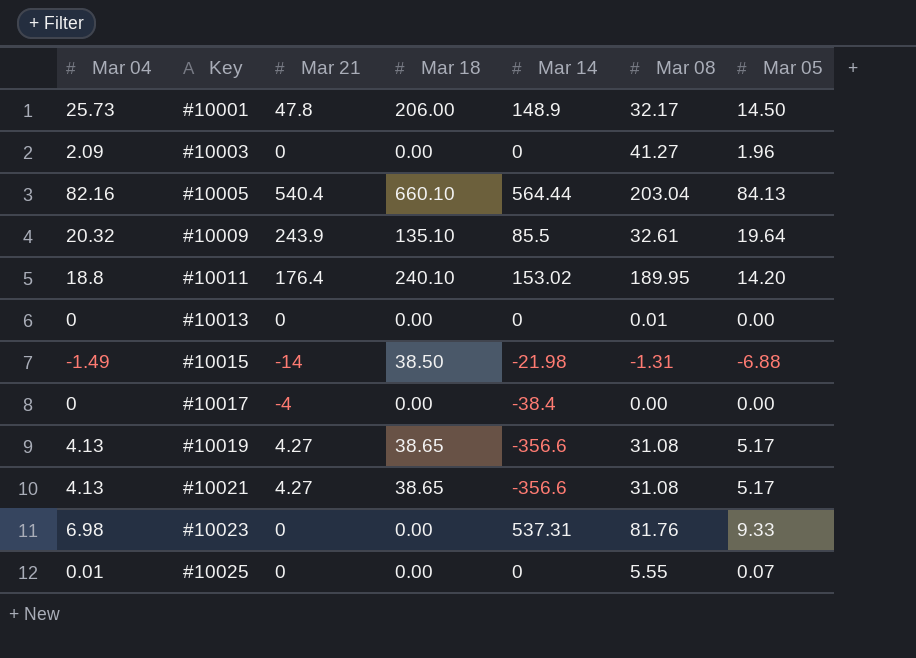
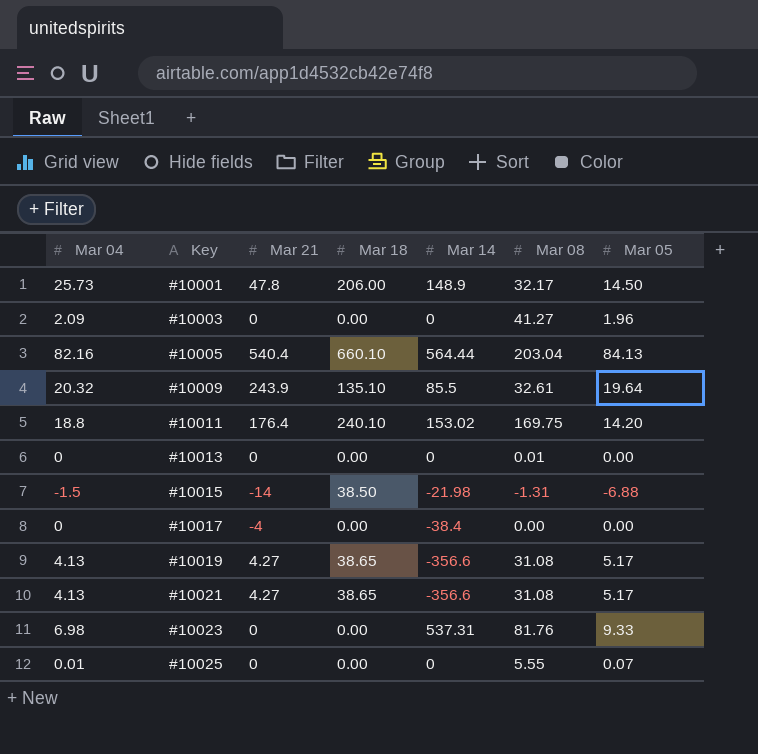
#10011 | Mar 08: 189.95 -> 169.75
#10015 | Mar 04: -1.49 -> -1.5

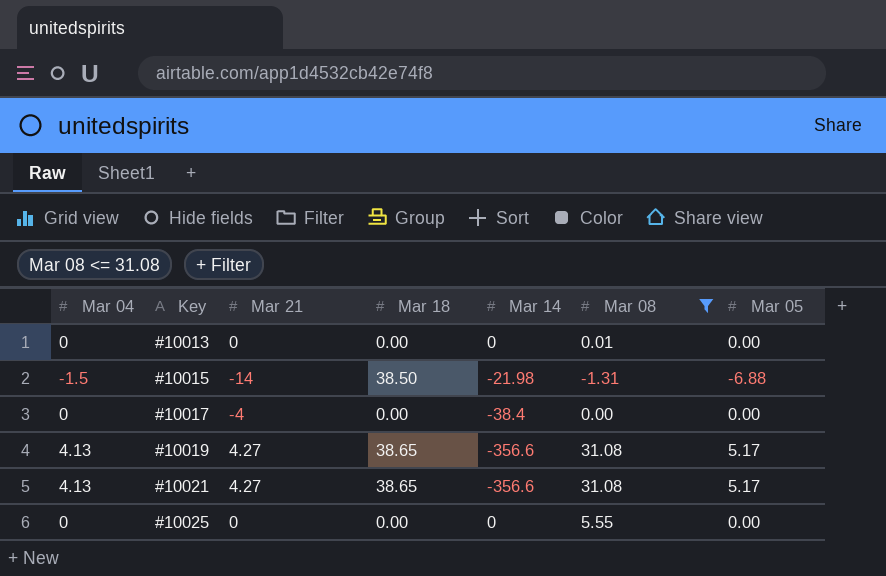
filter: none -> Mar 08 <= 31.08
#10025 | Mar 04: 0.01 -> 0
#10025 | Mar 05: 0.07 -> 0.00

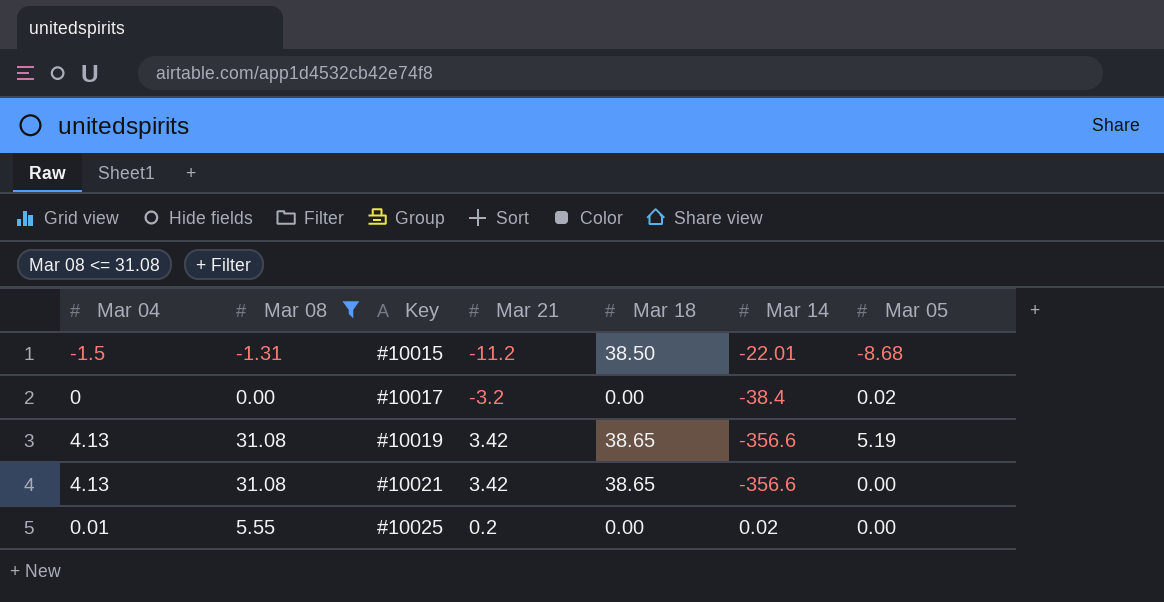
column Mar 08 | position: 6 -> 2
row #10013: 0 | 0 | 0.00 | 0 | 0.01 | 0.00 -> none
#10015 | Mar 21: -14 -> -11.2
#10015 | Mar 14: -21.98 -> -22.01
#10015 | Mar 05: -6.88 -> -8.68
#10017 | Mar 21: -4 -> -3.2
#10017 | Mar 05: 0.00 -> 0.02
#10019 | Mar 21: 4.27 -> 3.42
#10019 | Mar 05: 5.17 -> 5.19
#10021 | Mar 21: 4.27 -> 3.42
#10021 | Mar 05: 5.17 -> 0.00
#10025 | Mar 04: 0 -> 0.01
#10025 | Mar 21: 0 -> 0.2
#10025 | Mar 14: 0 -> 0.02

